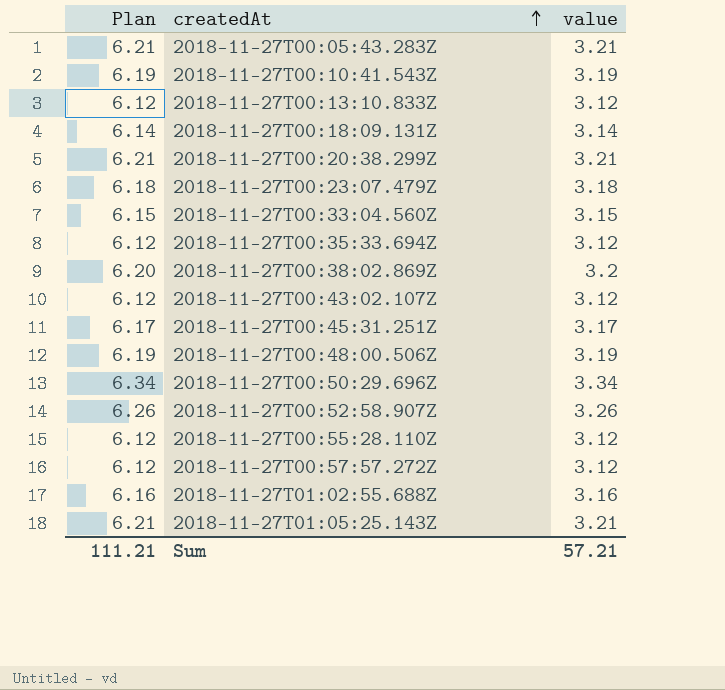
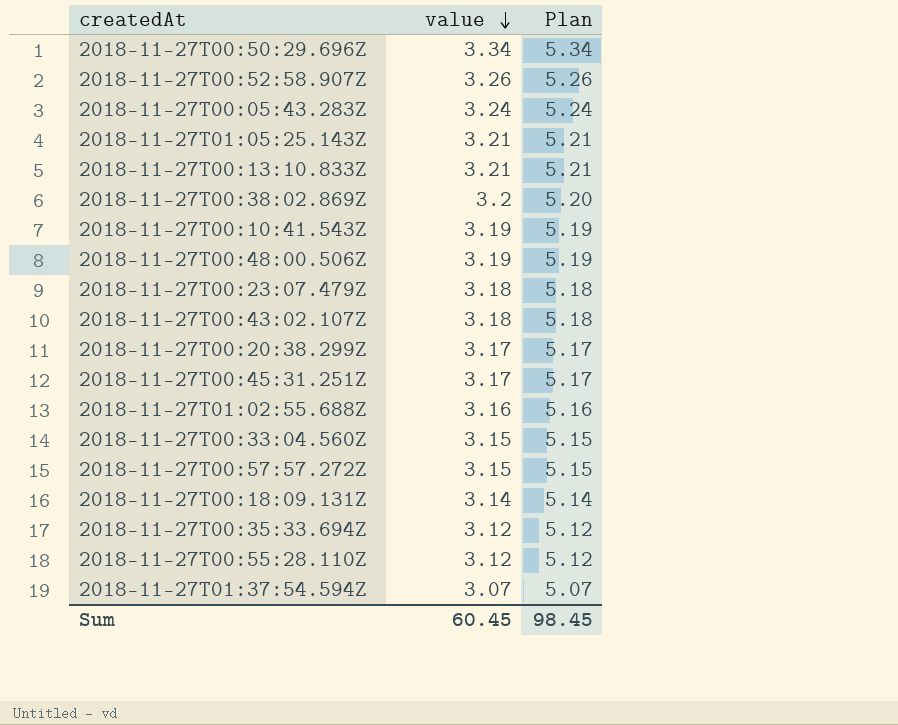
row order: createdAt ascending -> value descending
column Plan | formula: [value] + 3 -> [value] + 2
column Plan | position: 1 -> 3
2018-11-27T00:05:43.283Z | value: 3.21 -> 3.24
2018-11-27T00:13:10.833Z | value: 3.12 -> 3.21
2018-11-27T00:43:02.107Z | value: 3.12 -> 3.18
2018-11-27T00:20:38.299Z | value: 3.21 -> 3.17
2018-11-27T00:57:57.272Z | value: 3.12 -> 3.15
row 2018-11-27T01:37:54.594Z: none -> 3.07 | 5.07
Sum | value: 57.21 -> 60.45
Sum | Plan: 111.21 -> 98.45

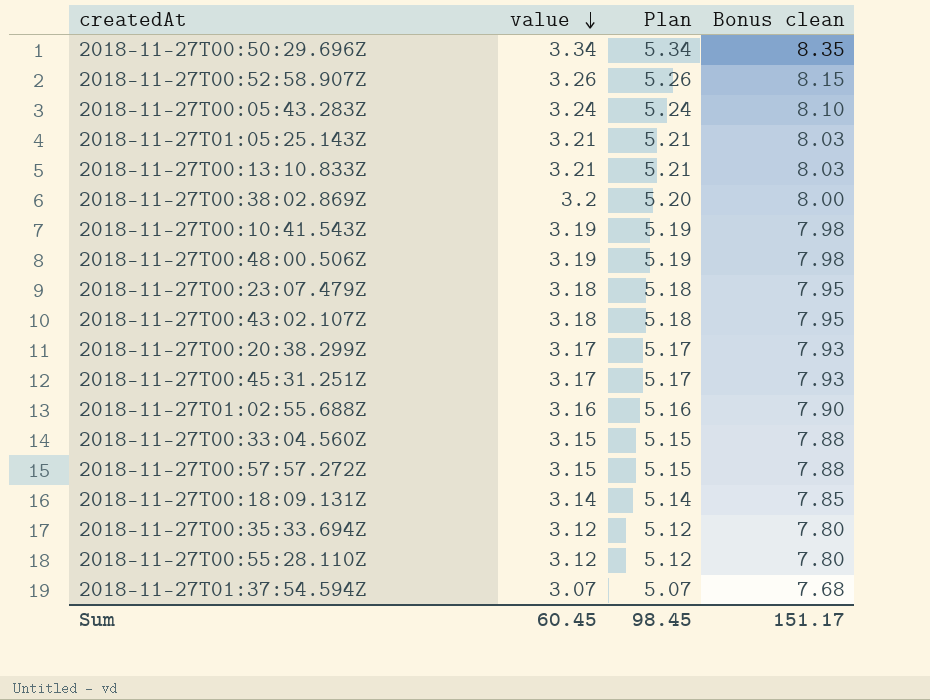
column Bonus clean | formula: none -> [value] * 2.5

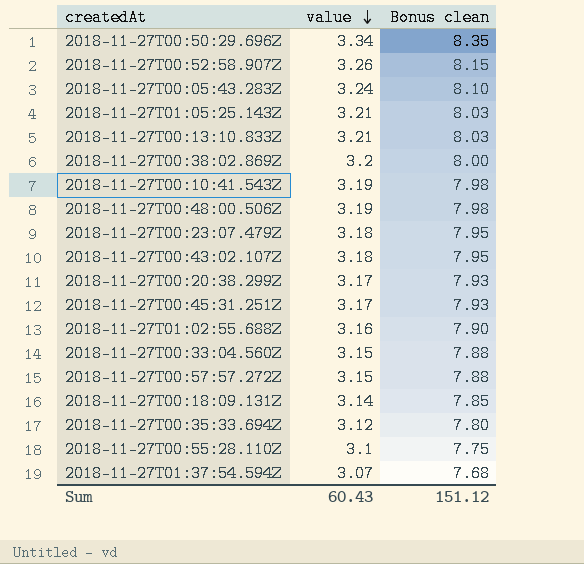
column Plan | formula: [value] + 2 -> none
2018-11-27T00:55:28.110Z | value: 3.12 -> 3.1
2018-11-27T00:55:28.110Z | Bonus clean: 7.80 -> 7.75
Sum | value: 60.45 -> 60.43
Sum | Bonus clean: 151.17 -> 151.12

